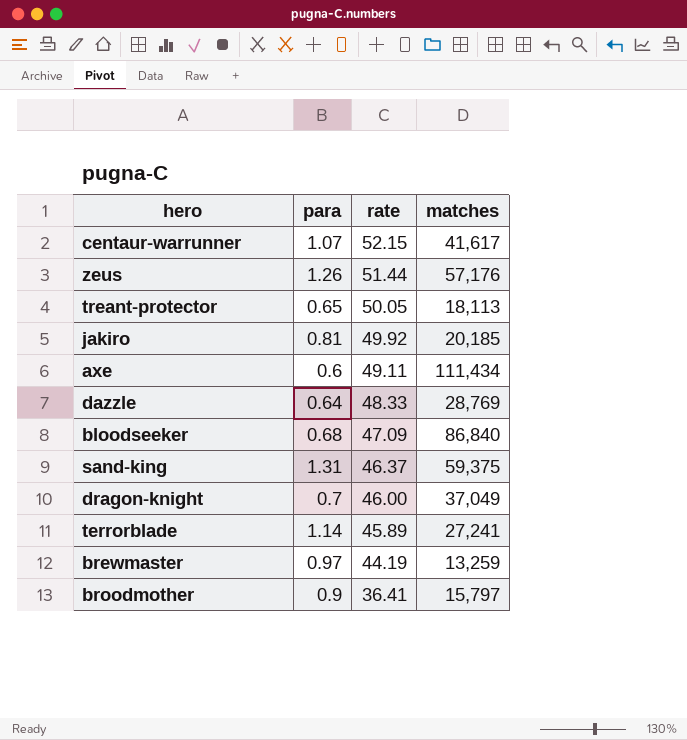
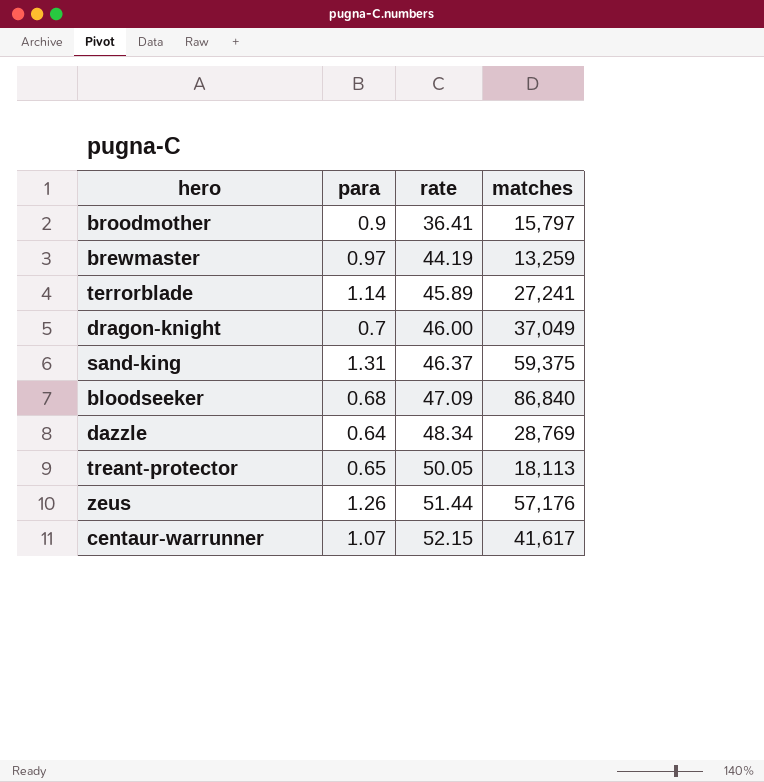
row order: rate descending -> rate ascending
row jakiro: 0.81 | 49.92 | 20,185 -> none
row axe: 0.6 | 49.11 | 111,434 -> none
dazzle | rate: 48.33 -> 48.34

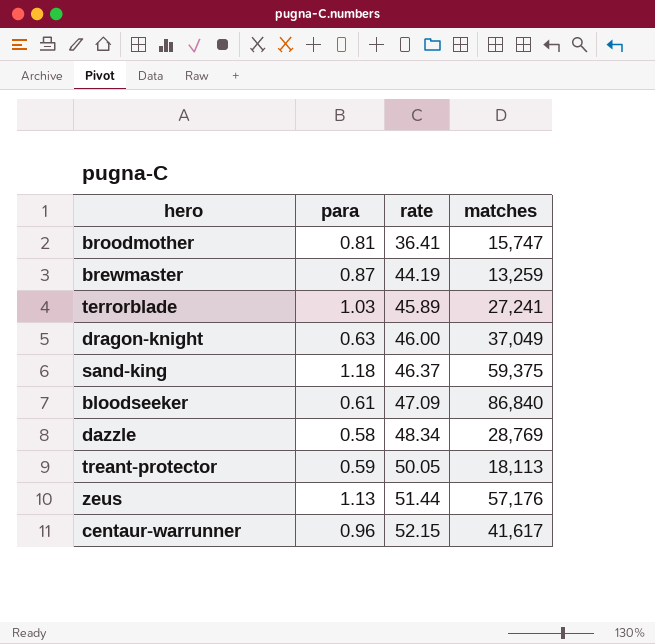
broodmother | para: 0.9 -> 0.81
broodmother | matches: 15,797 -> 15,747
brewmaster | para: 0.97 -> 0.87
terrorblade | para: 1.14 -> 1.03
dragon-knight | para: 0.7 -> 0.63
sand-king | para: 1.31 -> 1.18
bloodseeker | para: 0.68 -> 0.61
dazzle | para: 0.64 -> 0.58
treant-protector | para: 0.65 -> 0.59
zeus | para: 1.26 -> 1.13
centaur-warrunner | para: 1.07 -> 0.96

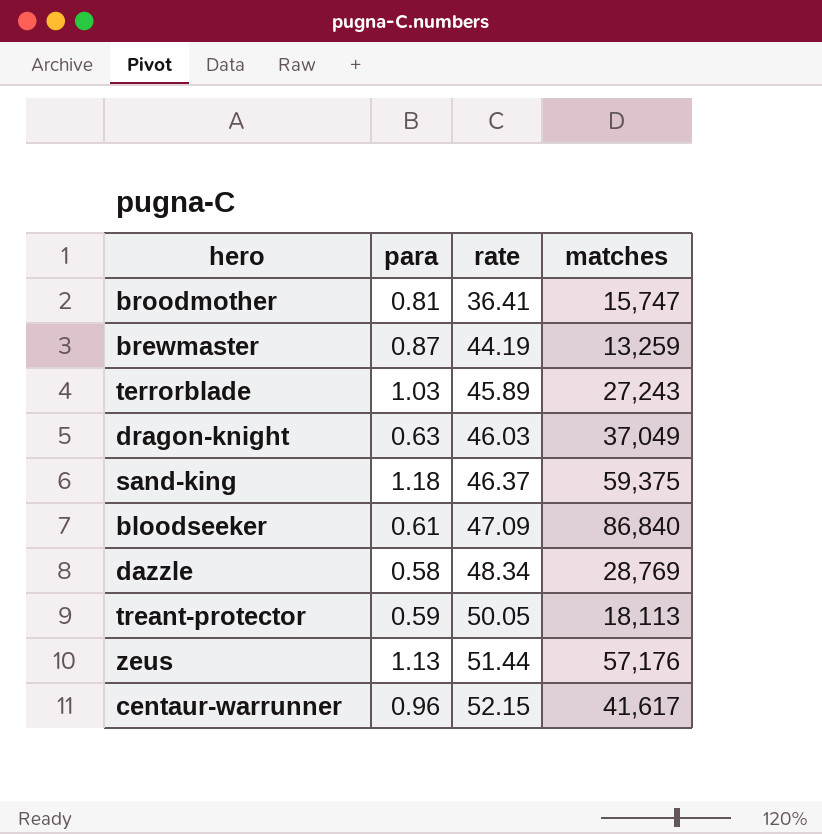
terrorblade | matches: 27,241 -> 27,243
dragon-knight | rate: 46.00 -> 46.03

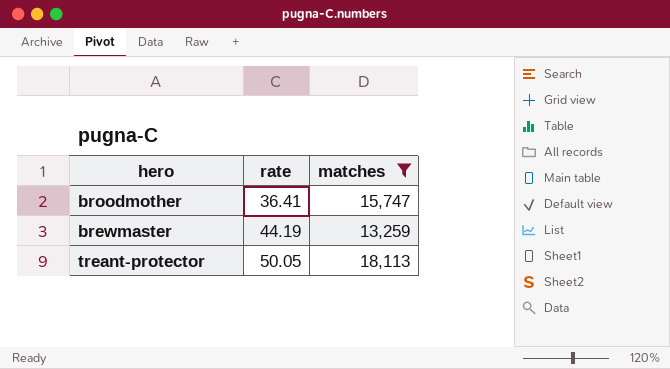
filter: none -> matches <= 18,113
column para | position: 2 -> none

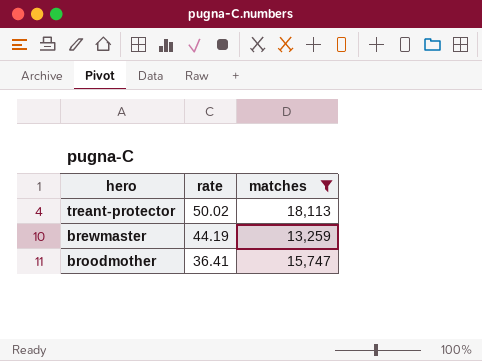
row order: rate ascending -> rate descending
treant-protector | rate: 50.05 -> 50.02

